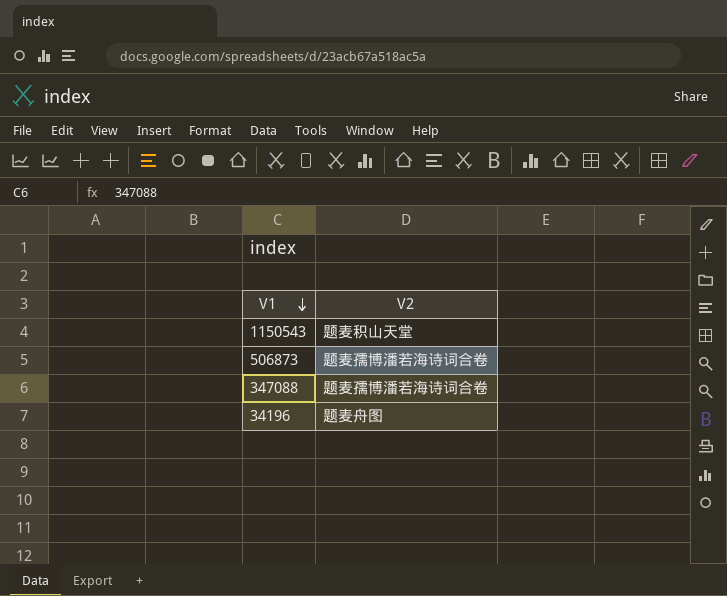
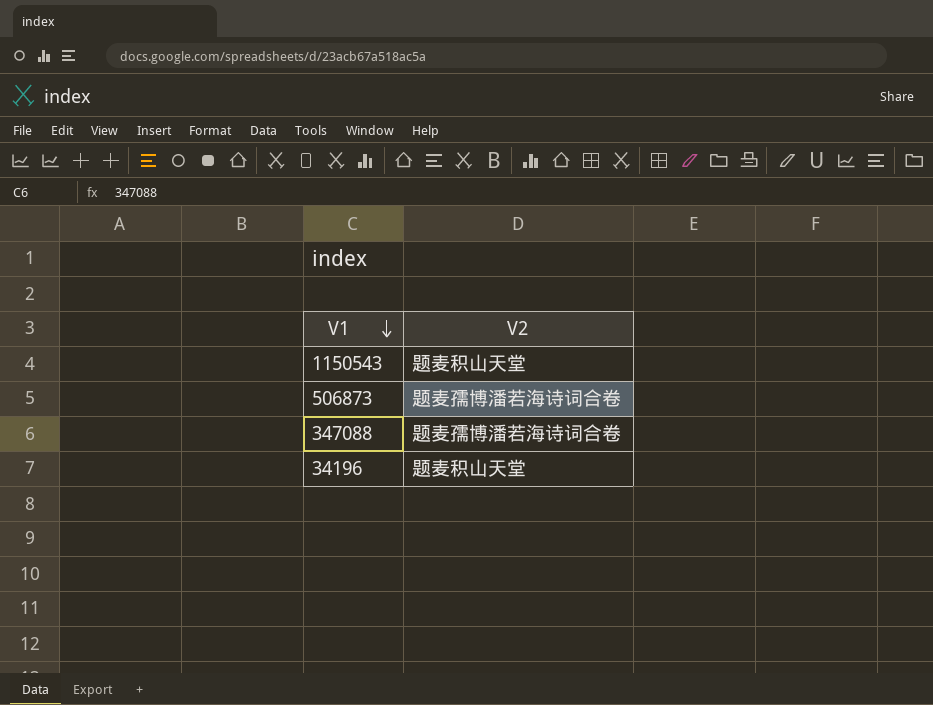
34196 | V2: 题麦舟图 -> 题麦积山天堂

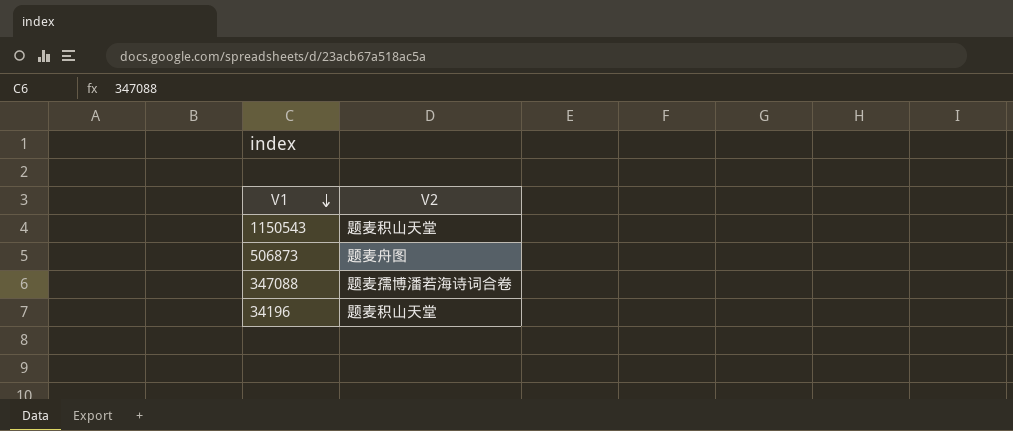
506873 | V2: 题麦孺博潘若海诗词合卷 -> 题麦舟图

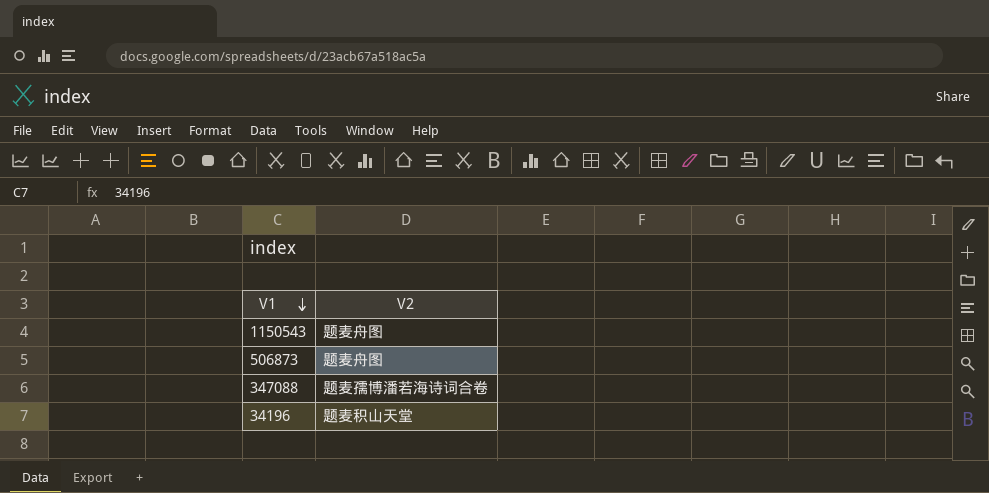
1150543 | V2: 题麦积山天堂 -> 题麦舟图

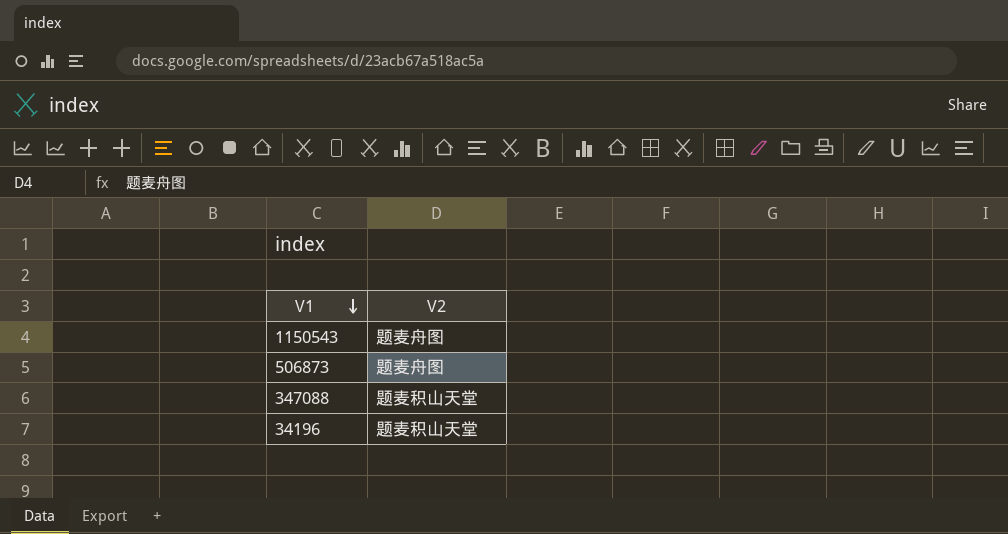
347088 | V2: 题麦孺博潘若海诗词合卷 -> 题麦积山天堂

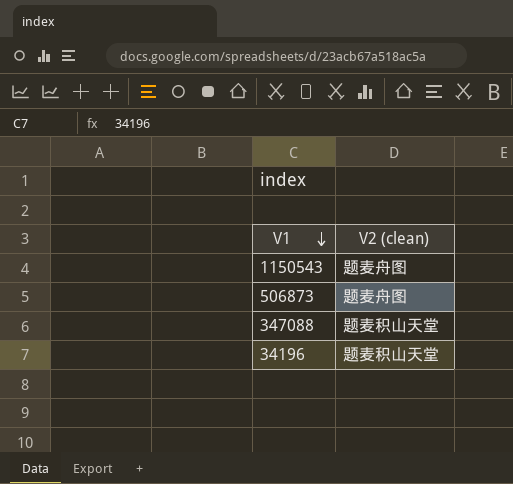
column name: V2 -> V2 (clean)

